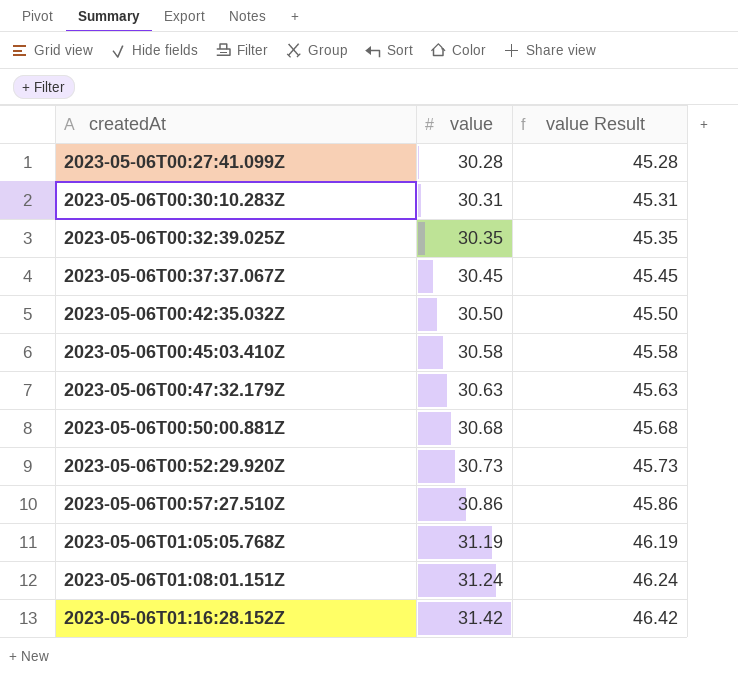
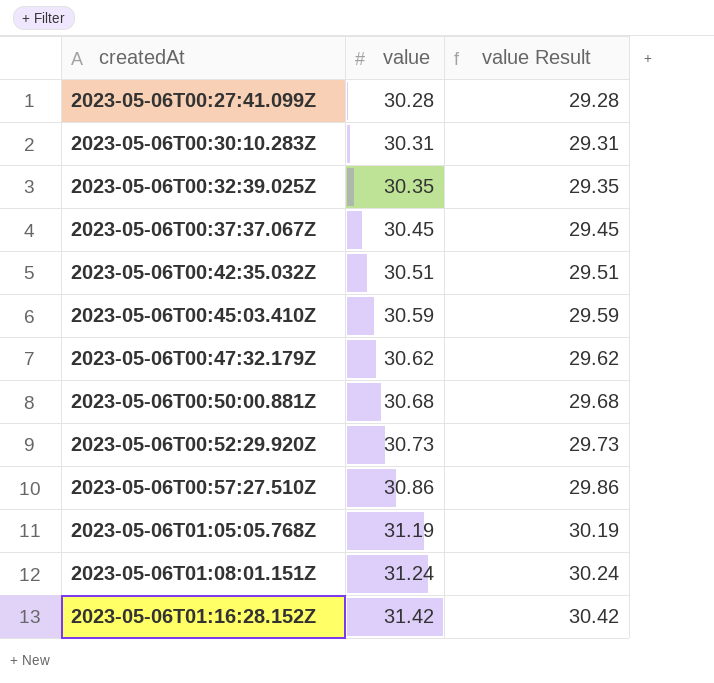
column value Result | formula: [value] + 15 -> [value] - 1
2023-05-06T00:42:35.032Z | value: 30.50 -> 30.51
2023-05-06T00:45:03.410Z | value: 30.58 -> 30.59
2023-05-06T00:47:32.179Z | value: 30.63 -> 30.62

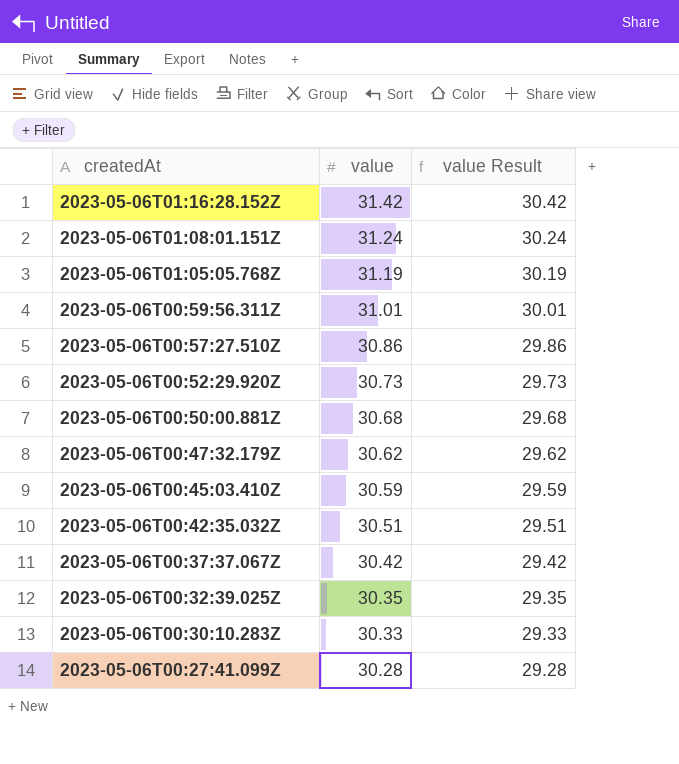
row order: createdAt ascending -> createdAt descending
row 2023-05-06T00:59:56.311Z: none -> 31.01 | 30.01
2023-05-06T00:37:37.067Z | value: 30.45 -> 30.42
2023-05-06T00:37:37.067Z | value Result: 29.45 -> 29.42
2023-05-06T00:30:10.283Z | value: 30.31 -> 30.33
2023-05-06T00:30:10.283Z | value Result: 29.31 -> 29.33

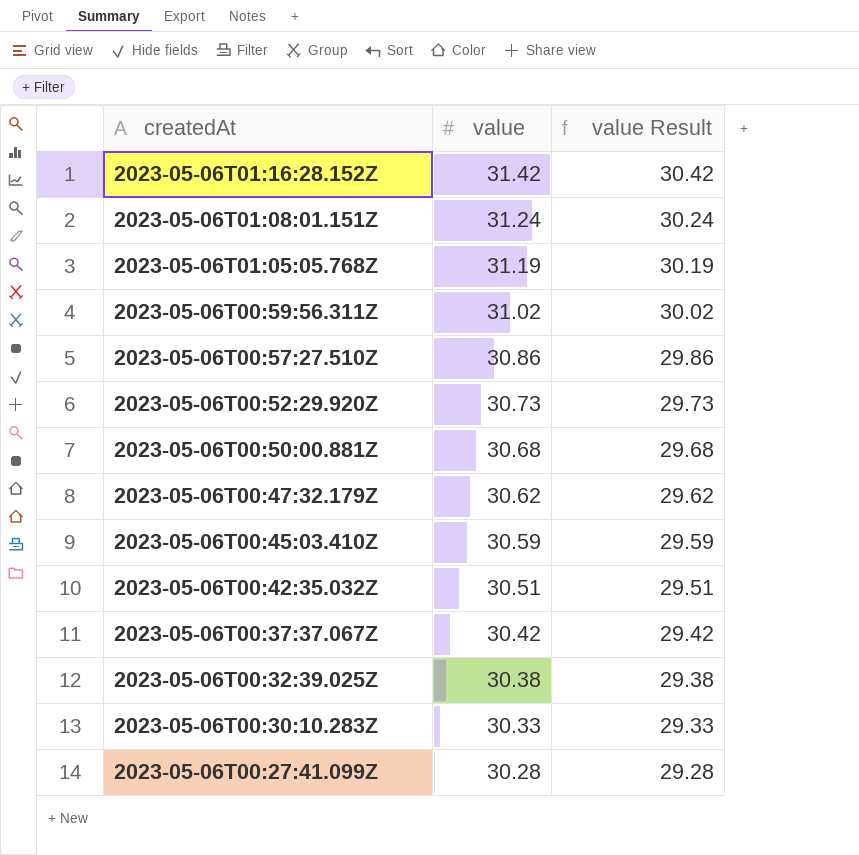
2023-05-06T00:59:56.311Z | value: 31.01 -> 31.02
2023-05-06T00:59:56.311Z | value Result: 30.01 -> 30.02
2023-05-06T00:32:39.025Z | value: 30.35 -> 30.38
2023-05-06T00:32:39.025Z | value Result: 29.35 -> 29.38

